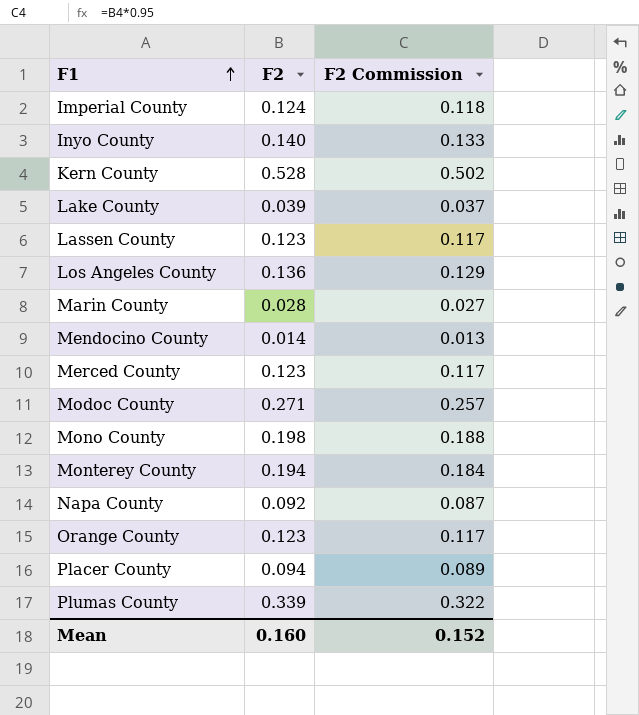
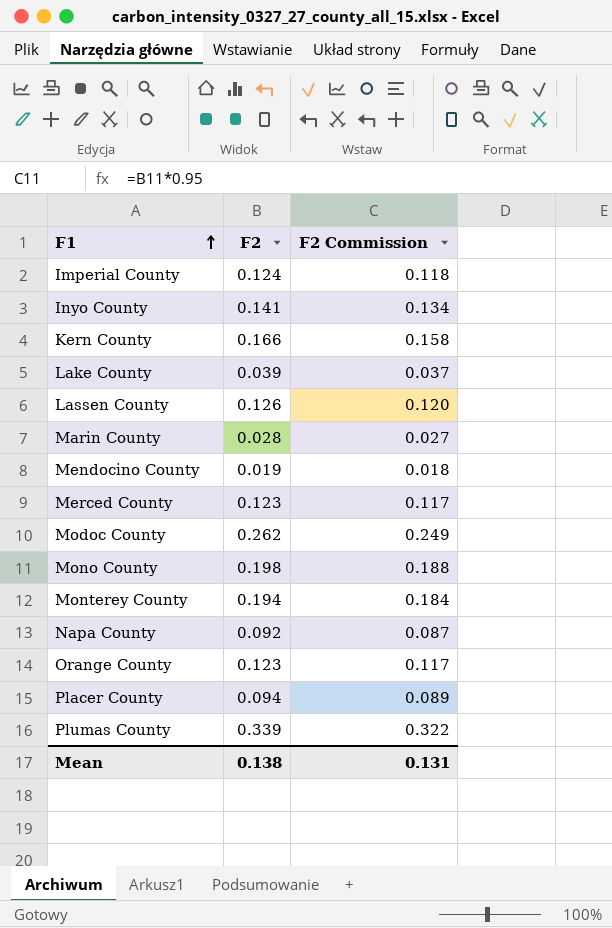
row Los Angeles County: 0.136 | 0.129 -> none
Inyo County | F2: 0.140 -> 0.141
Inyo County | F2 Commission: 0.133 -> 0.134
Kern County | F2: 0.528 -> 0.166
Kern County | F2 Commission: 0.502 -> 0.158
Lassen County | F2: 0.123 -> 0.126
Lassen County | F2 Commission: 0.117 -> 0.120
Mendocino County | F2: 0.014 -> 0.019
Mendocino County | F2 Commission: 0.013 -> 0.018
Modoc County | F2: 0.271 -> 0.262
Modoc County | F2 Commission: 0.257 -> 0.249
Mean | F2: 0.160 -> 0.138
Mean | F2 Commission: 0.152 -> 0.131

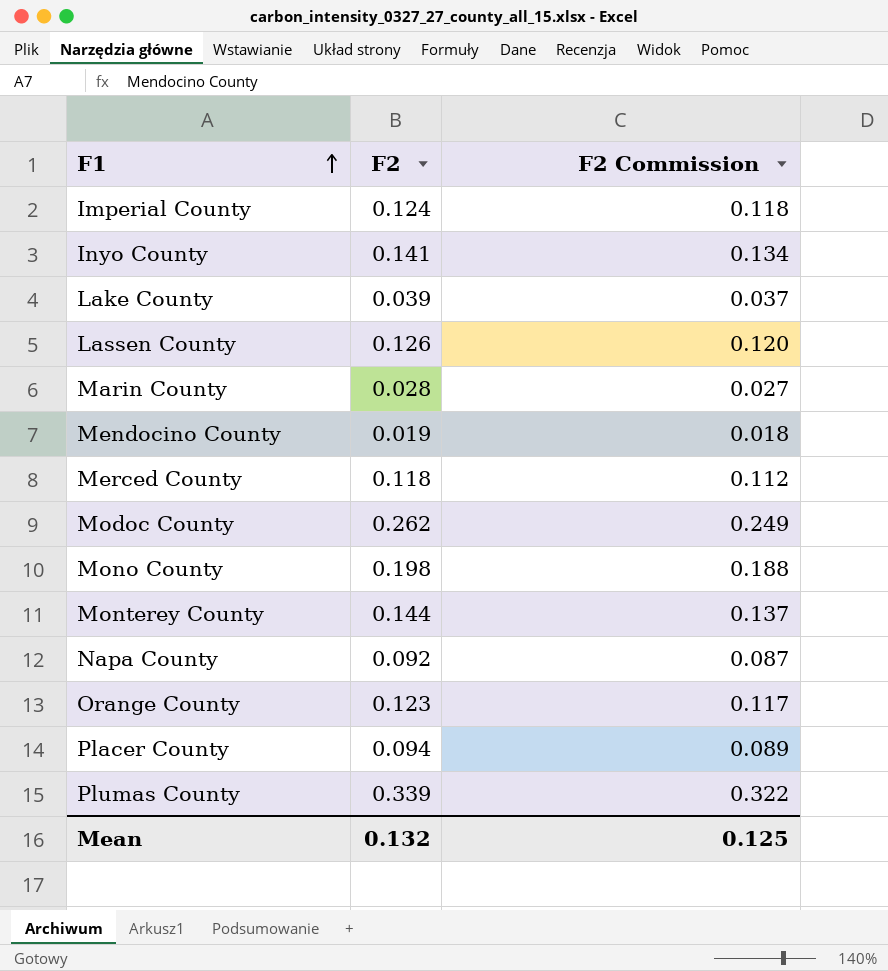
row Kern County: 0.166 | 0.158 -> none
Merced County | F2: 0.123 -> 0.118
Merced County | F2 Commission: 0.117 -> 0.112
Monterey County | F2: 0.194 -> 0.144
Monterey County | F2 Commission: 0.184 -> 0.137
Mean | F2: 0.138 -> 0.132
Mean | F2 Commission: 0.131 -> 0.125

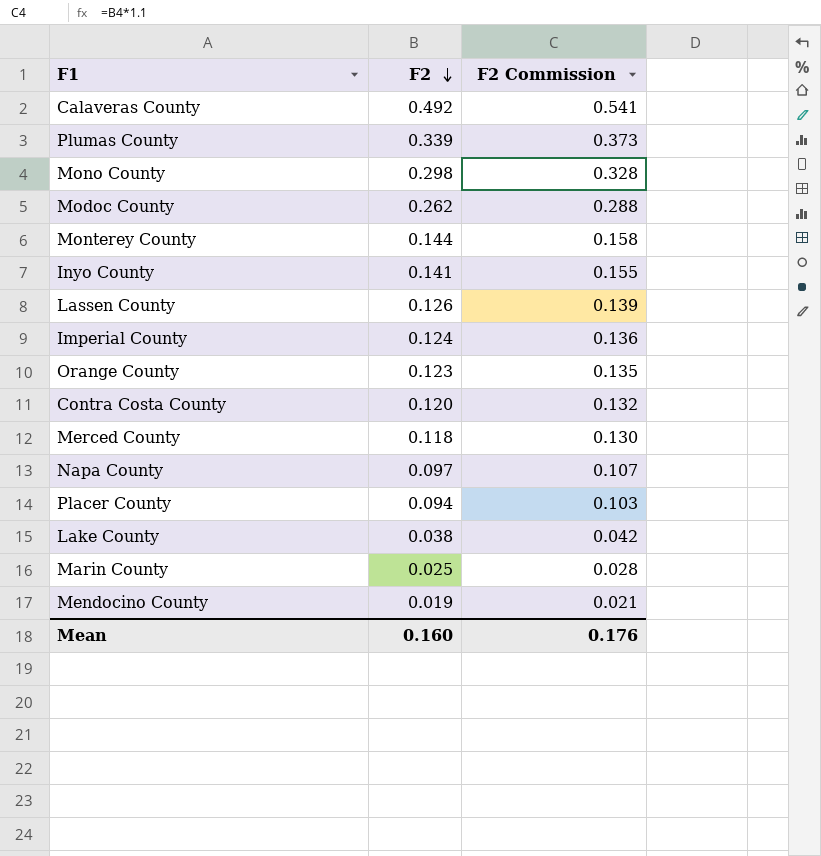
row order: F1 ascending -> F2 descending
column F2 Commission | formula: [F2] * 0.95 -> [F2] * 1.1
row Calaveras County: none -> 0.492 | 0.541
Mono County | F2: 0.198 -> 0.298
row Contra Costa County: none -> 0.120 | 0.132
Napa County | F2: 0.092 -> 0.097
Lake County | F2: 0.039 -> 0.038
Marin County | F2: 0.028 -> 0.025
Mean | F2: 0.132 -> 0.160
Mean | F2 Commission: 0.125 -> 0.176

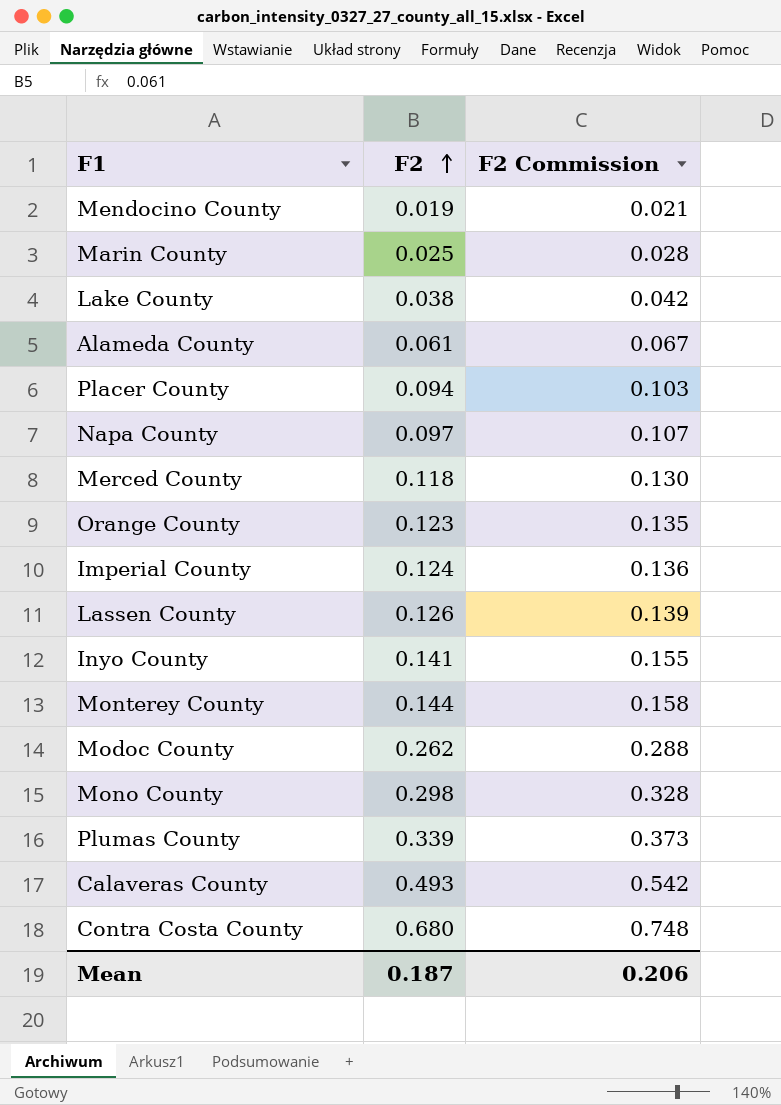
row order: F2 descending -> F2 ascending
row Alameda County: none -> 0.061 | 0.067
Calaveras County | F2: 0.492 -> 0.493
Calaveras County | F2 Commission: 0.541 -> 0.542
Contra Costa County | F2: 0.120 -> 0.680
Contra Costa County | F2 Commission: 0.132 -> 0.748
Mean | F2: 0.160 -> 0.187
Mean | F2 Commission: 0.176 -> 0.206

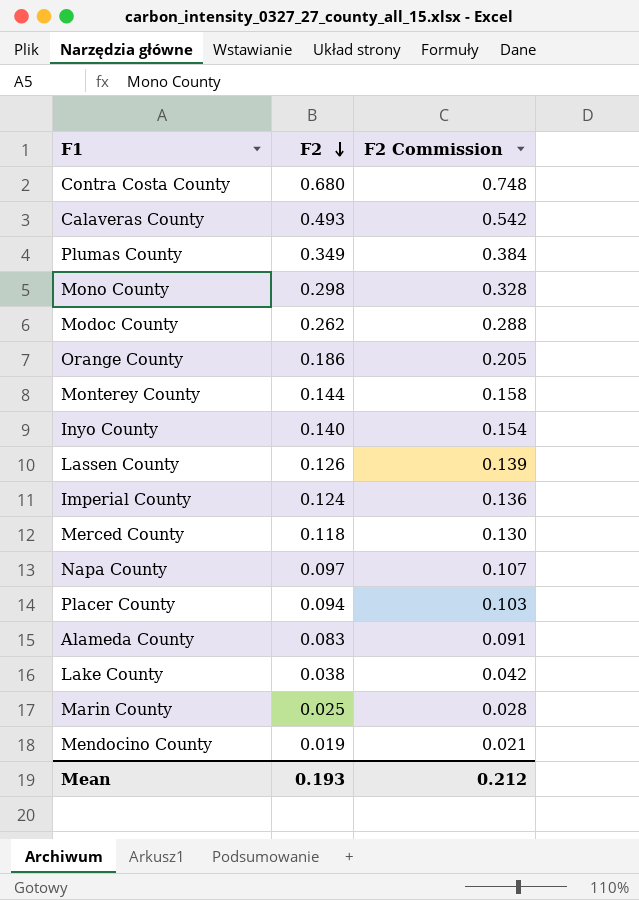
row order: F2 ascending -> F2 descending
Plumas County | F2: 0.339 -> 0.349
Plumas County | F2 Commission: 0.373 -> 0.384
Orange County | F2: 0.123 -> 0.186
Orange County | F2 Commission: 0.135 -> 0.205
Inyo County | F2: 0.141 -> 0.140
Inyo County | F2 Commission: 0.155 -> 0.154
Alameda County | F2: 0.061 -> 0.083
Alameda County | F2 Commission: 0.067 -> 0.091
Mean | F2: 0.187 -> 0.193
Mean | F2 Commission: 0.206 -> 0.212

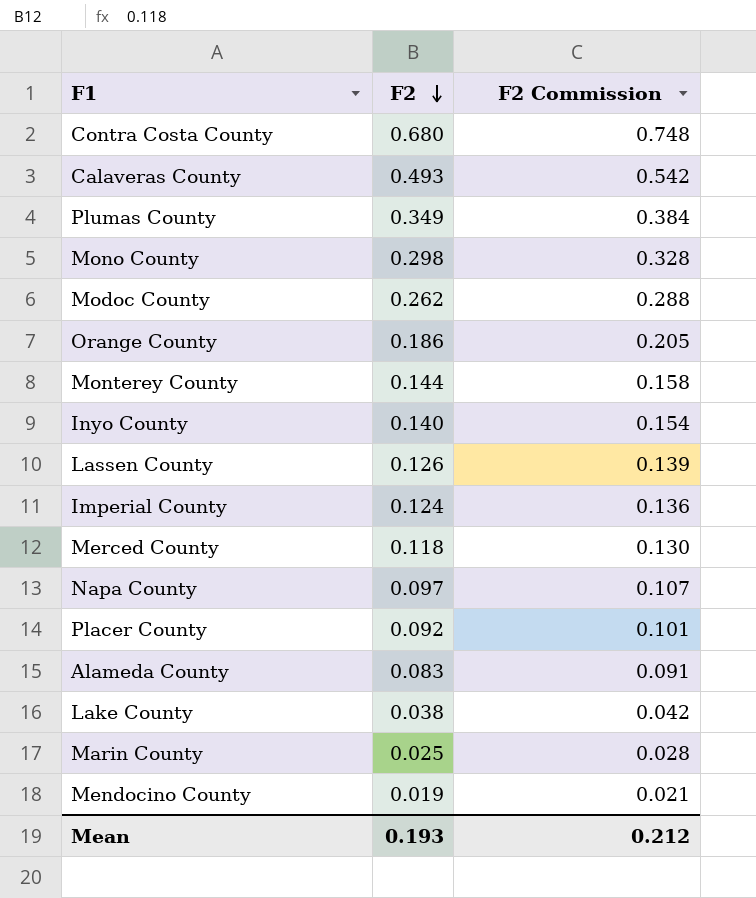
Placer County | F2: 0.094 -> 0.092
Placer County | F2 Commission: 0.103 -> 0.101

